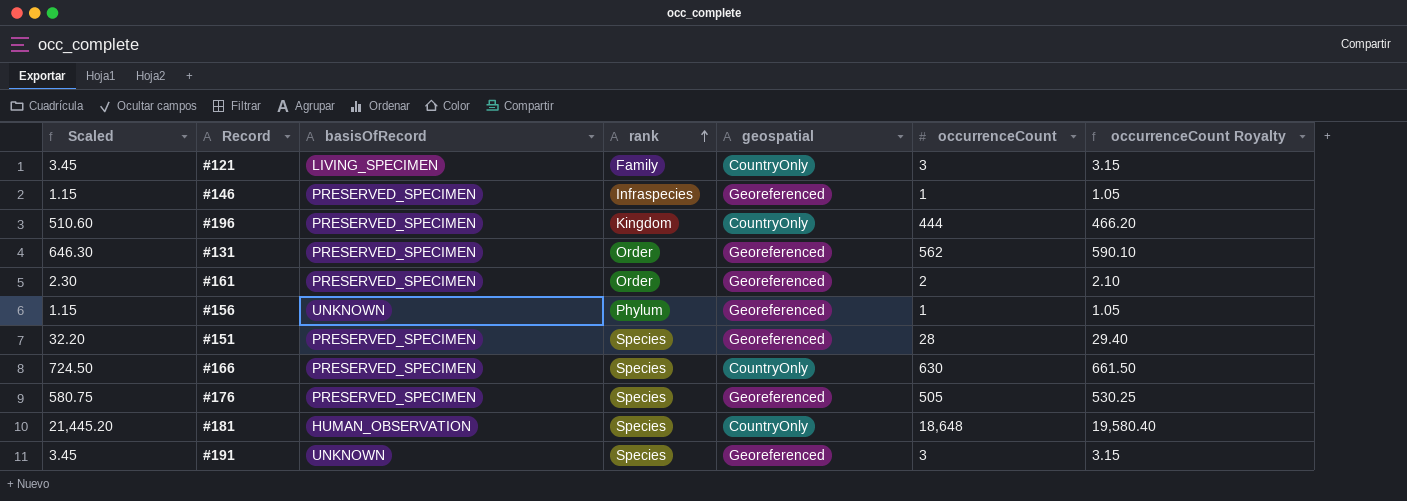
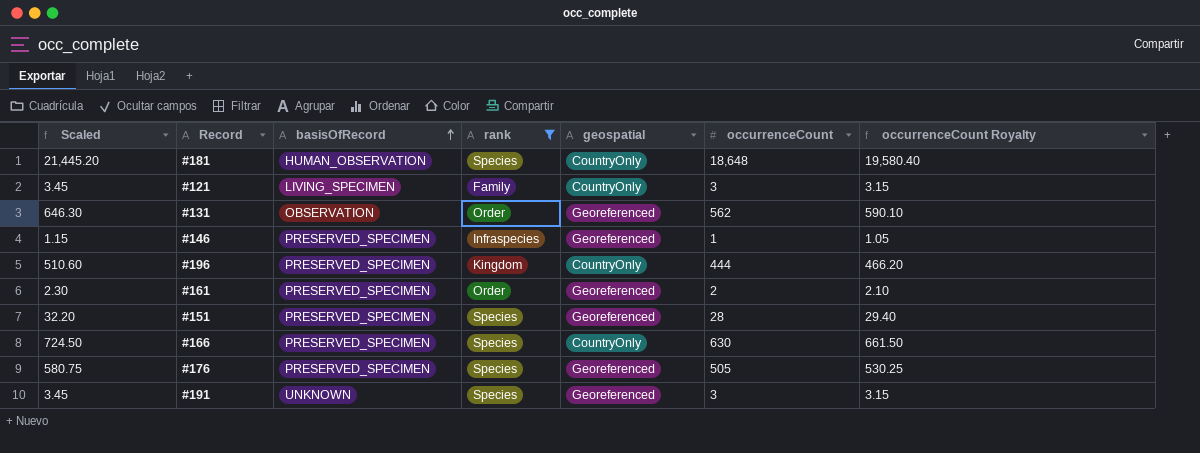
filter: none -> rank != Phylum
row order: rank ascending -> basisOfRecord ascending
#131 | basisOfRecord: PRESERVED_SPECIMEN -> OBSERVATION

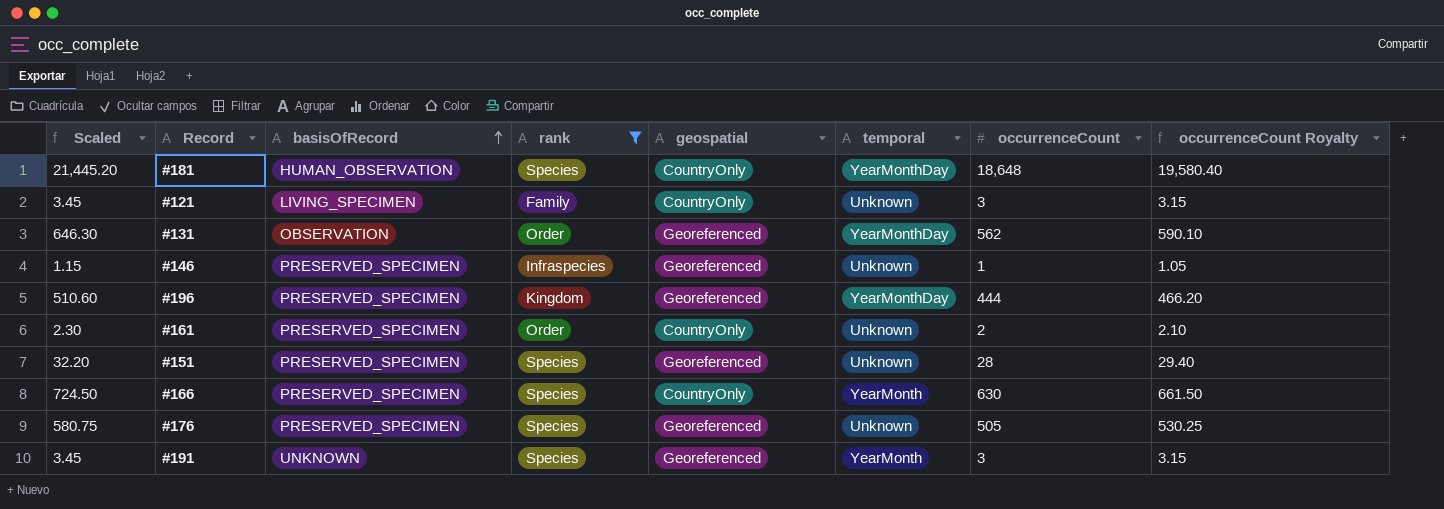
column temporal | position: none -> 6
#196 | geospatial: CountryOnly -> Georeferenced
#161 | geospatial: Georeferenced -> CountryOnly

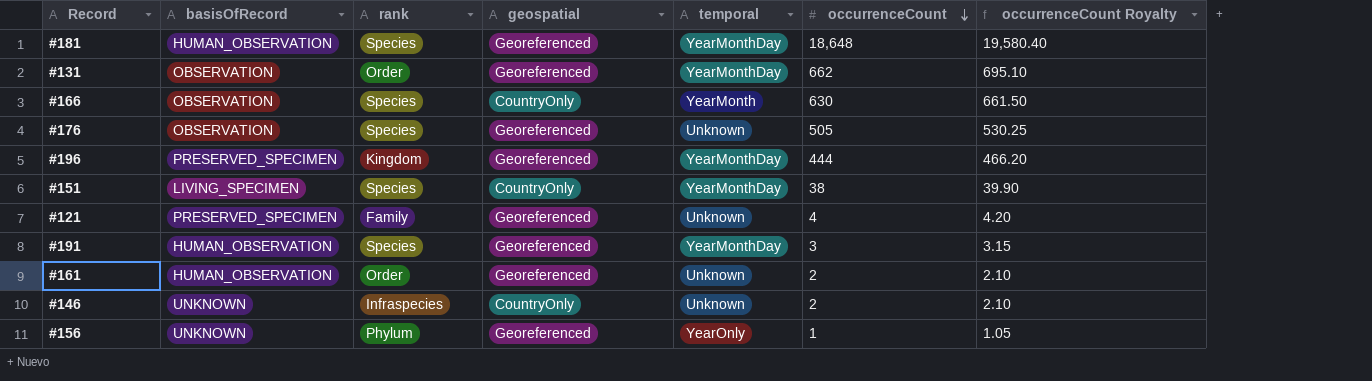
filter: rank != Phylum -> none
row order: basisOfRecord ascending -> occurrenceCount descending
column Scaled | formula: [occurrenceCount] * 1.15 -> none
#181 | geospatial: CountryOnly -> Georeferenced
#131 | occurrenceCount: 562 -> 662
#131 | occurrenceCount Royalty: 590.10 -> 695.10
#166 | basisOfRecord: PRESERVED_SPECIMEN -> OBSERVATION
#176 | basisOfRecord: PRESERVED_SPECIMEN -> OBSERVATION
#151 | basisOfRecord: PRESERVED_SPECIMEN -> LIVING_SPECIMEN
#151 | geospatial: Georeferenced -> CountryOnly
#151 | temporal: Unknown -> YearMonthDay
#151 | occurrenceCount: 28 -> 38
#151 | occurrenceCount Royalty: 29.40 -> 39.90
#121 | basisOfRecord: LIVING_SPECIMEN -> PRESERVED_SPECIMEN
#121 | geospatial: CountryOnly -> Georeferenced
#121 | occurrenceCount: 3 -> 4
#121 | occurrenceCount Royalty: 3.15 -> 4.20
#191 | basisOfRecord: UNKNOWN -> HUMAN_OBSERVATION
#191 | temporal: YearMonth -> YearMonthDay
#161 | basisOfRecord: PRESERVED_SPECIMEN -> HUMAN_OBSERVATION
#161 | geospatial: CountryOnly -> Georeferenced
#146 | basisOfRecord: PRESERVED_SPECIMEN -> UNKNOWN
#146 | geospatial: Georeferenced -> CountryOnly
#146 | occurrenceCount: 1 -> 2
#146 | occurrenceCount Royalty: 1.05 -> 2.10

